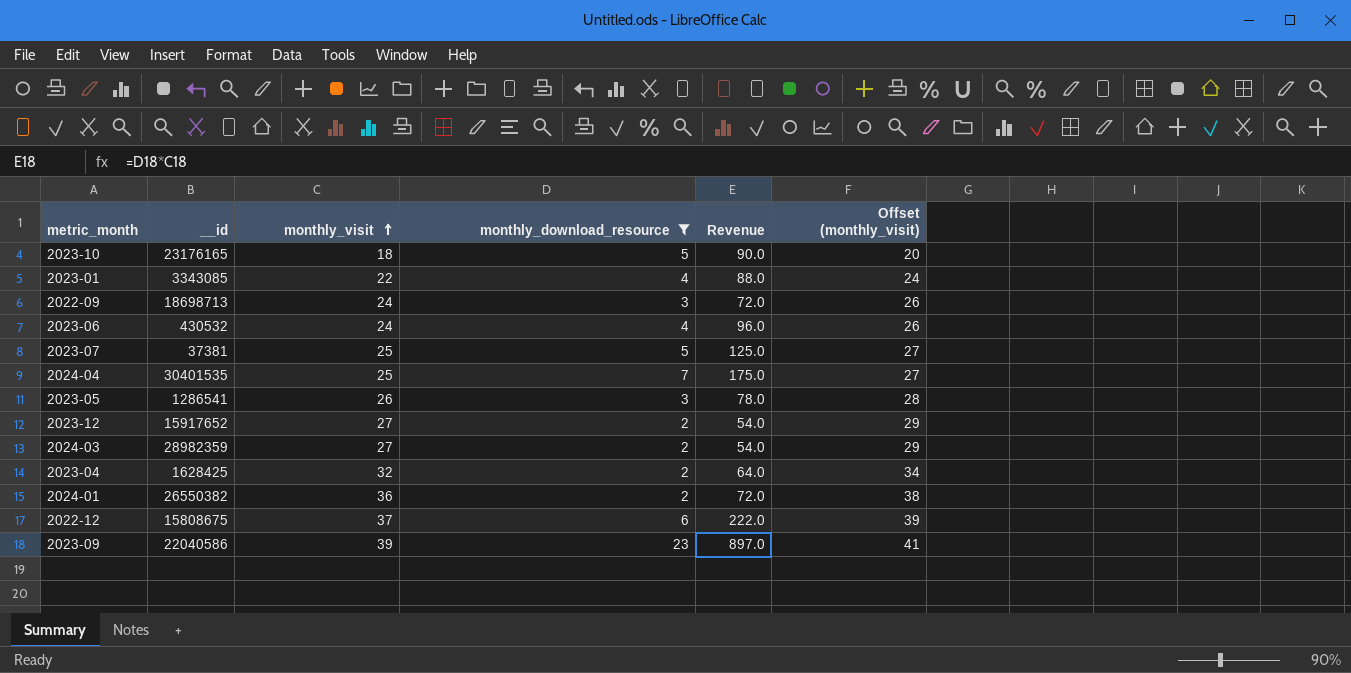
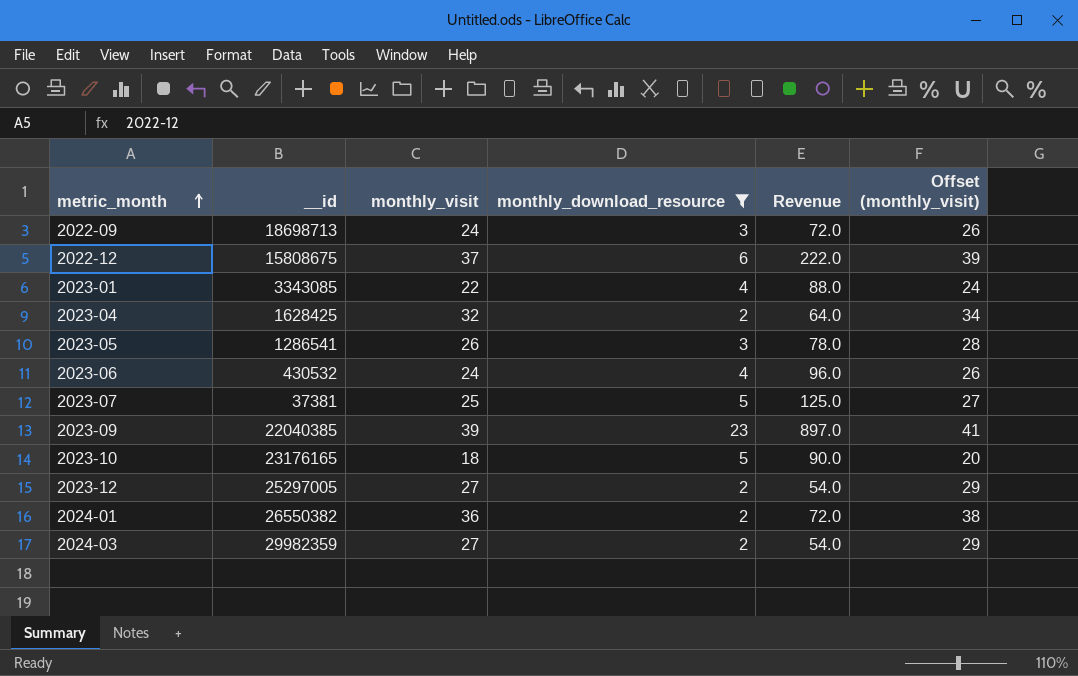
row order: monthly_visit ascending -> metric_month ascending
row 2024-04: 30401535 | 25 | 7 | 175.0 | 27 -> none
2023-09 | __id: 22040586 -> 22040385
2023-12 | __id: 15917652 -> 25297005
2024-03 | __id: 28982359 -> 29982359

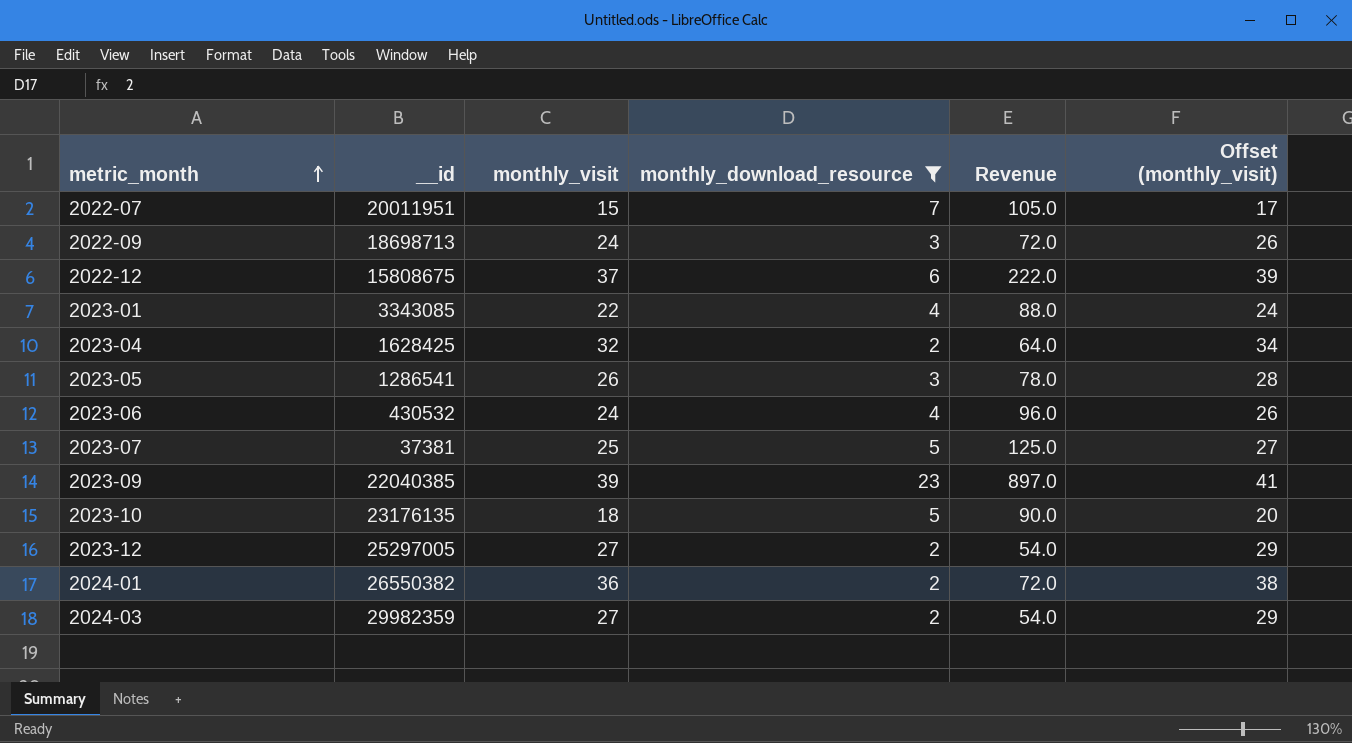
row 2022-07: none -> 20011951 | 15 | 7 | 105.0 | 17
2023-10 | __id: 23176165 -> 23176135

